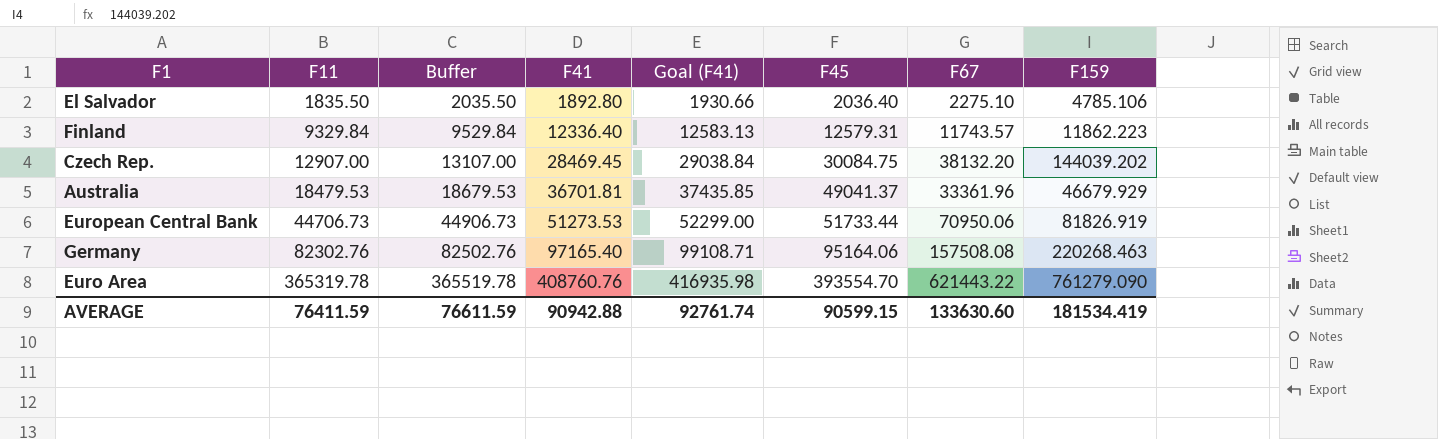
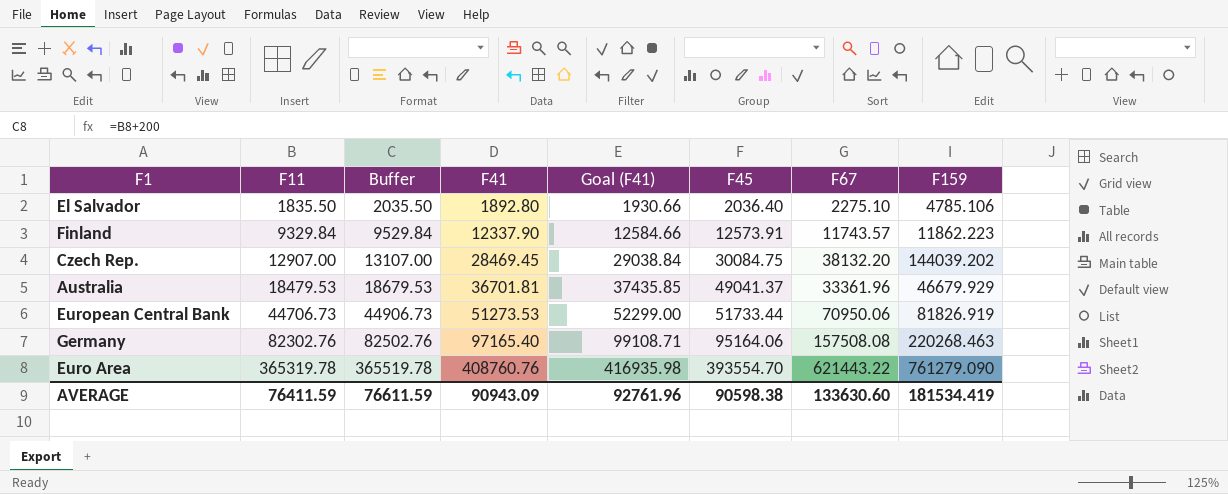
Finland | F41: 12336.40 -> 12337.90
Finland | Goal (F41): 12583.13 -> 12584.66
Finland | F45: 12579.31 -> 12573.91
AVERAGE | F41: 90942.88 -> 90943.09
AVERAGE | Goal (F41): 92761.74 -> 92761.96
AVERAGE | F45: 90599.15 -> 90598.38

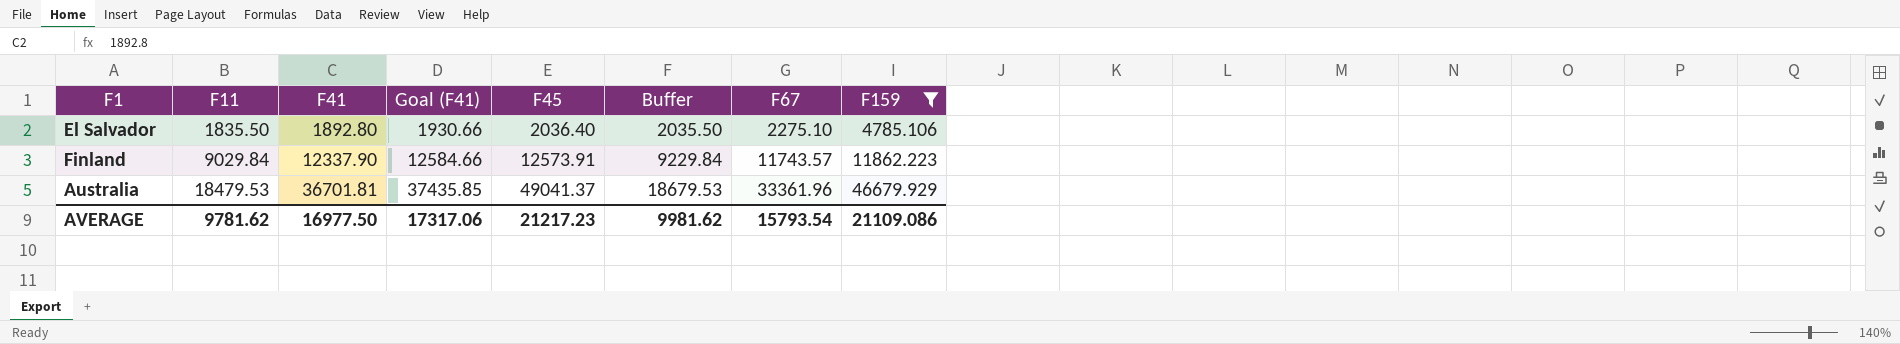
filter: none -> F159 <= 46679.929
column Buffer | position: 3 -> 6
Finland | F11: 9329.84 -> 9029.84
Finland | Buffer: 9529.84 -> 9229.84
AVERAGE | F11: 76411.59 -> 9781.62
AVERAGE | F41: 90943.09 -> 16977.50
AVERAGE | Goal (F41): 92761.96 -> 17317.06
AVERAGE | F45: 90598.38 -> 21217.23
AVERAGE | Buffer: 76611.59 -> 9981.62
AVERAGE | F67: 133630.60 -> 15793.54
AVERAGE | F159: 181534.419 -> 21109.086

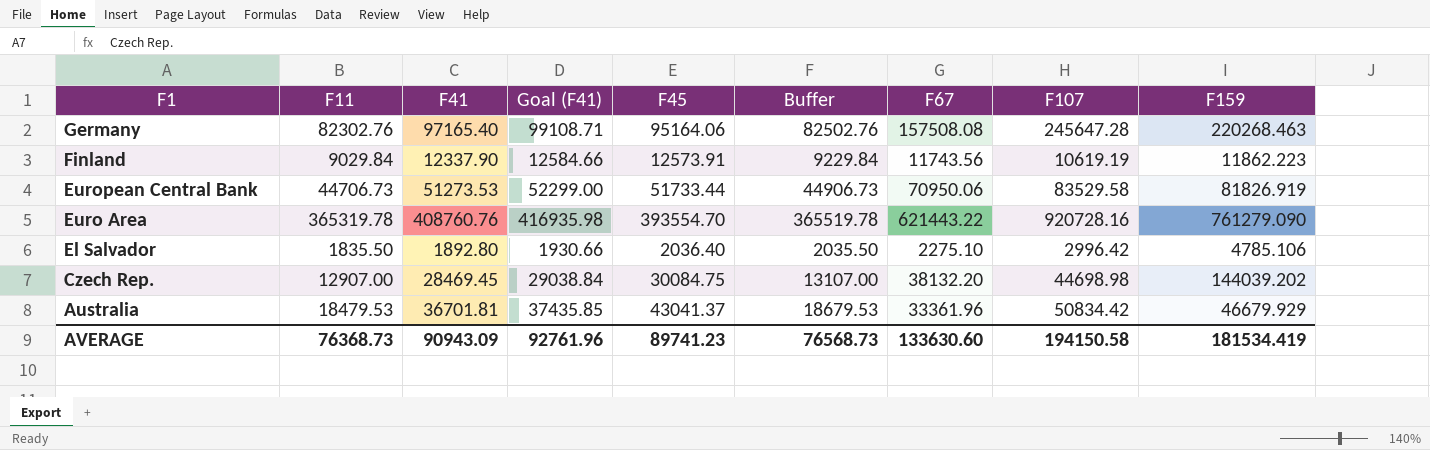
filter: F159 <= 46679.929 -> none
row order: F11 ascending -> F1 descending
column F107 | position: none -> 8
Finland | F67: 11743.57 -> 11743.56
Australia | F45: 49041.37 -> 43041.37
AVERAGE | F11: 9781.62 -> 76368.73
AVERAGE | F41: 16977.50 -> 90943.09
AVERAGE | Goal (F41): 17317.06 -> 92761.96
AVERAGE | F45: 21217.23 -> 89741.23
AVERAGE | Buffer: 9981.62 -> 76568.73
AVERAGE | F67: 15793.54 -> 133630.60
AVERAGE | F159: 21109.086 -> 181534.419

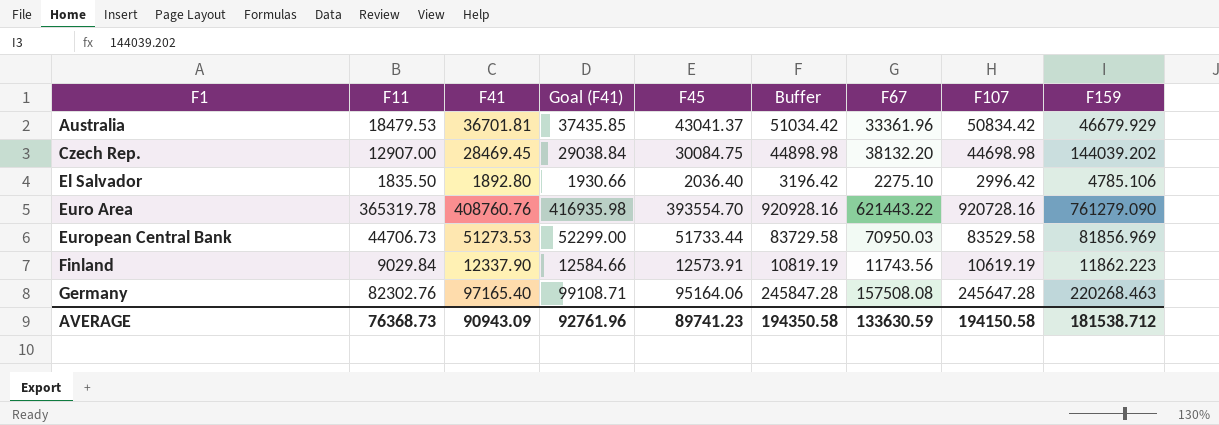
row order: F1 descending -> F1 ascending
column Buffer | formula: [F11] + 200 -> [F107] + 200
European Central Bank | F67: 70950.06 -> 70950.03
European Central Bank | F159: 81826.919 -> 81856.969
AVERAGE | Buffer: 76568.73 -> 194350.58
AVERAGE | F67: 133630.60 -> 133630.59
AVERAGE | F159: 181534.419 -> 181538.712

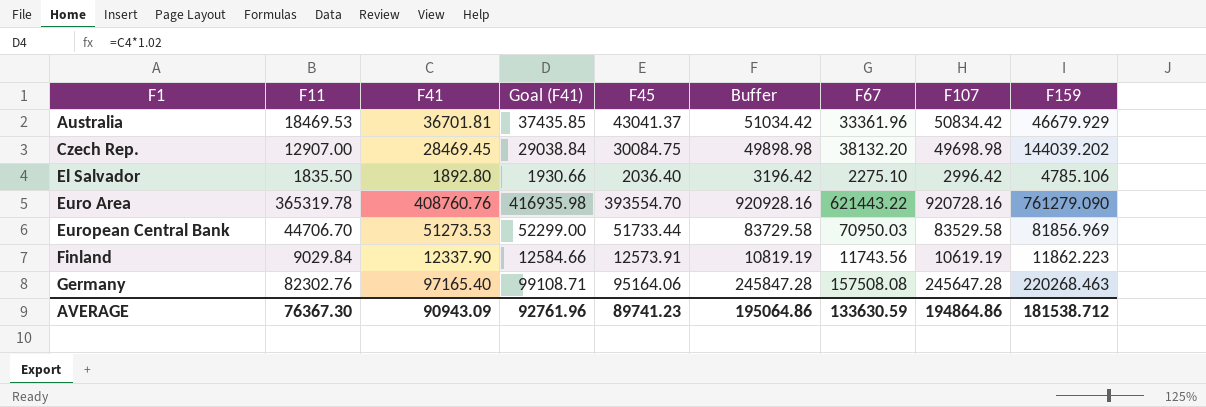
Australia | F11: 18479.53 -> 18469.53
Czech Rep. | Buffer: 44898.98 -> 49898.98
Czech Rep. | F107: 44698.98 -> 49698.98
European Central Bank | F11: 44706.73 -> 44706.70
AVERAGE | F11: 76368.73 -> 76367.30
AVERAGE | Buffer: 194350.58 -> 195064.86
AVERAGE | F107: 194150.58 -> 194864.86

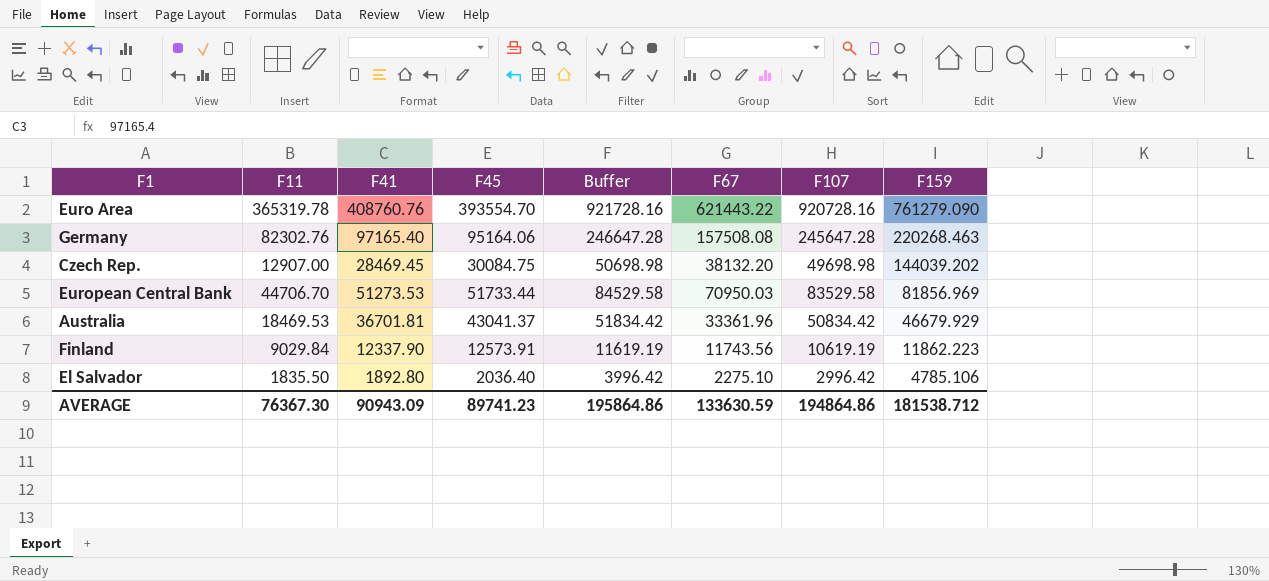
row order: F1 ascending -> F159 descending
column Goal (F41) | formula: [F41] * 1.02 -> none
column Buffer | formula: [F107] + 200 -> [F107] + 1000
AVERAGE | Buffer: 195064.86 -> 195864.86

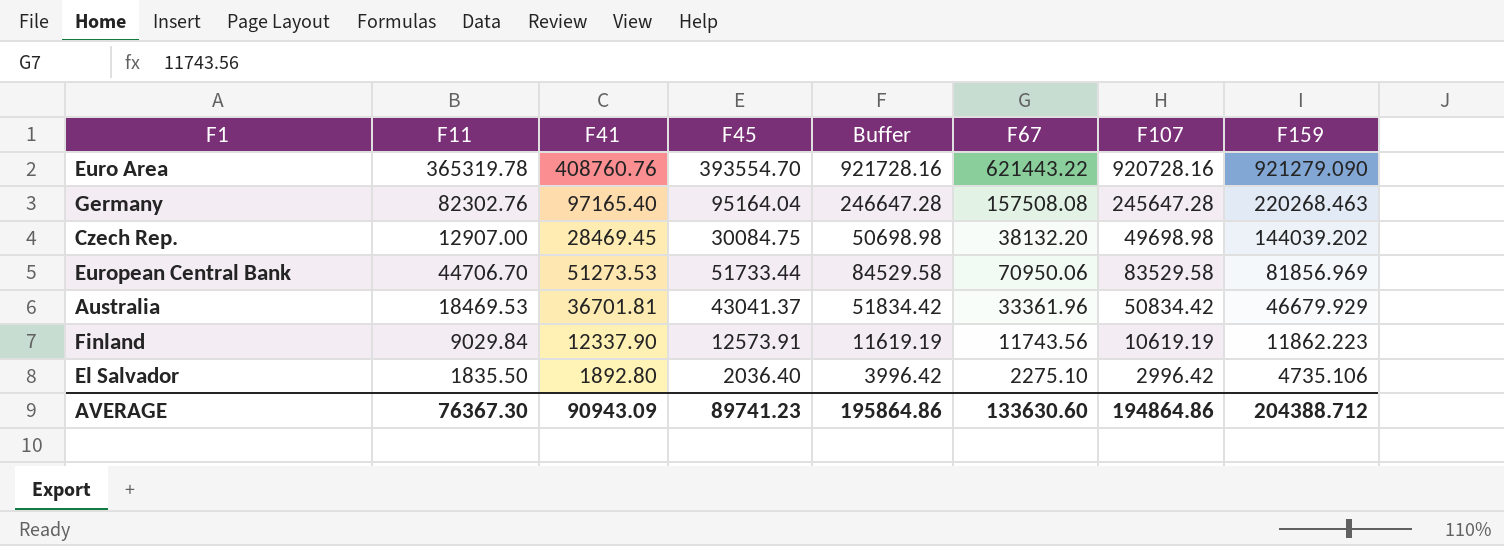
Euro Area | F159: 761279.090 -> 921279.090
Germany | F45: 95164.06 -> 95164.04
European Central Bank | F67: 70950.03 -> 70950.06
El Salvador | F159: 4785.106 -> 4735.106
AVERAGE | F67: 133630.59 -> 133630.60
AVERAGE | F159: 181538.712 -> 204388.712

